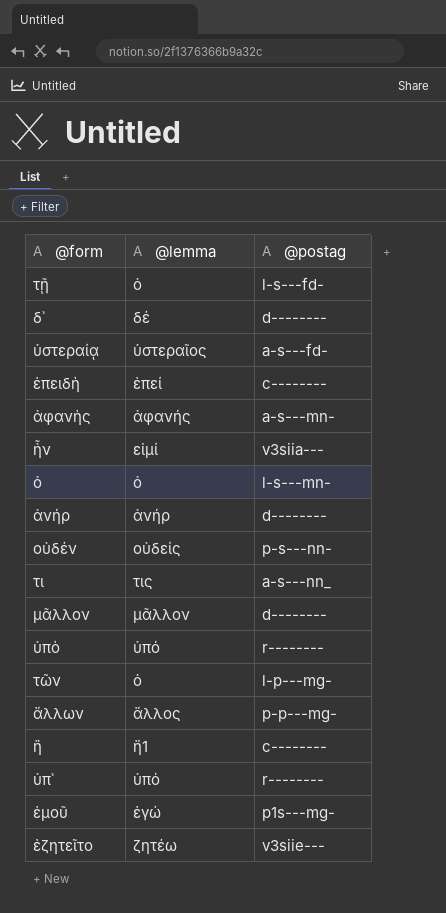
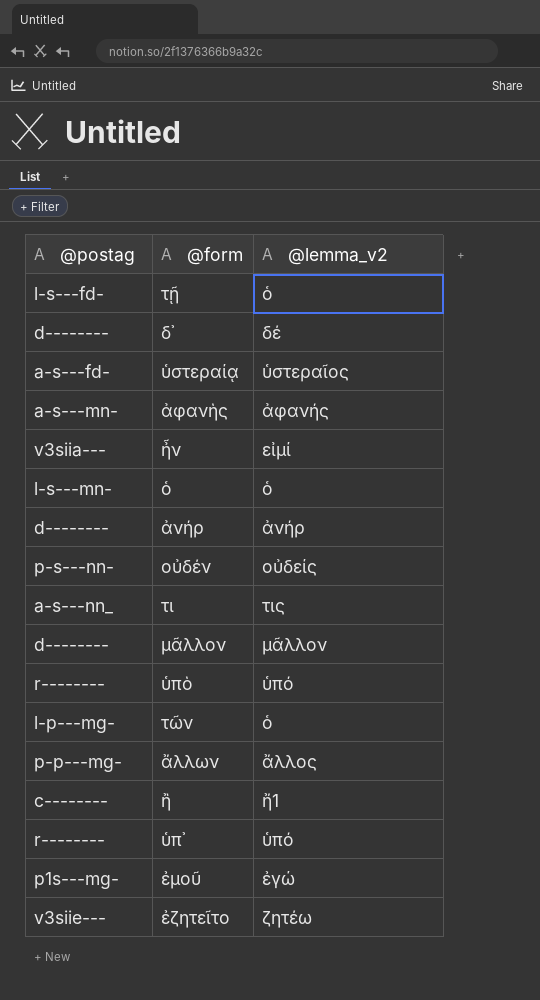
column @postag | position: 3 -> 1
column name: @lemma -> @lemma_v2
row ἐπειδὴ: ἐπεί | c-------- -> none

